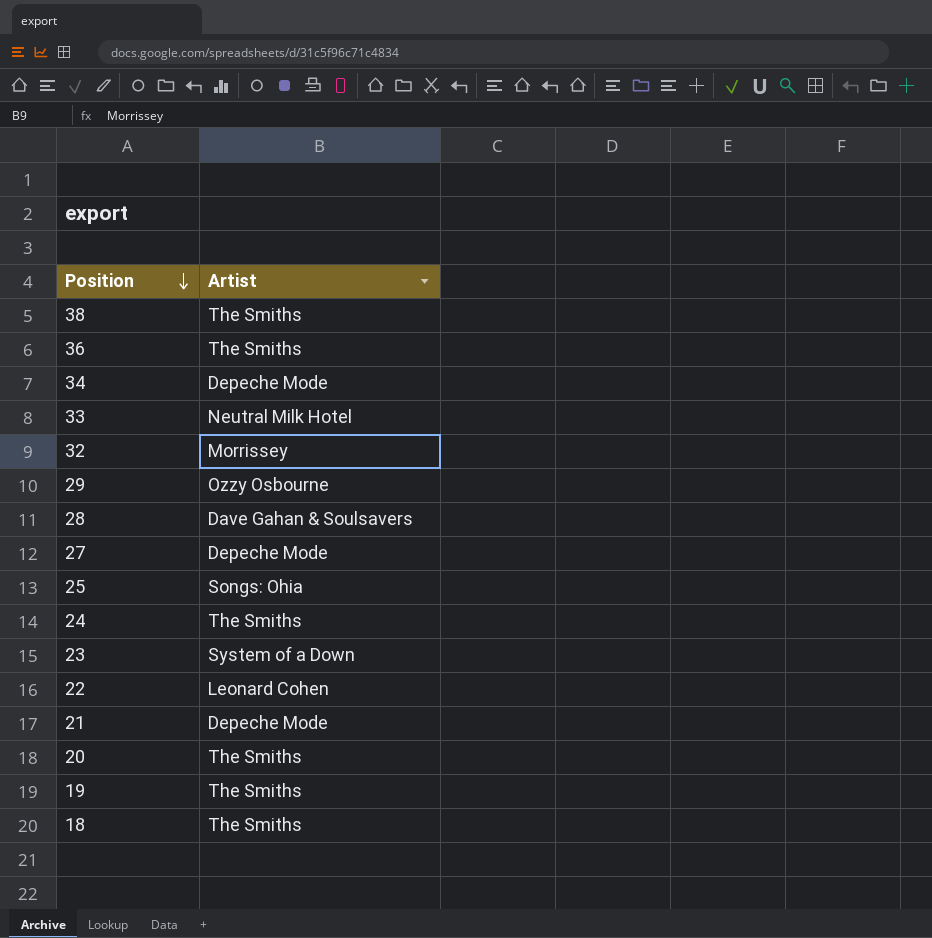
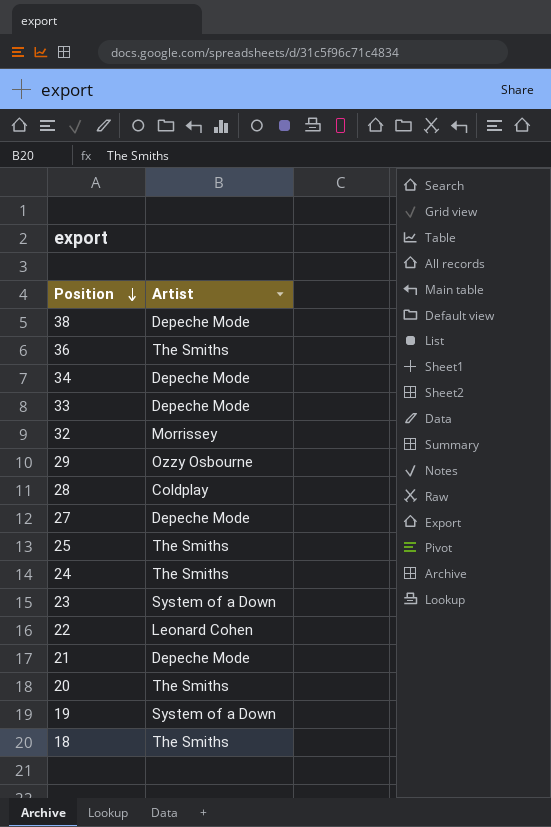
38 | Artist: The Smiths -> Depeche Mode
33 | Artist: Neutral Milk Hotel -> Depeche Mode
28 | Artist: Dave Gahan & Soulsavers -> Coldplay
25 | Artist: Songs: Ohia -> The Smiths
19 | Artist: The Smiths -> System of a Down

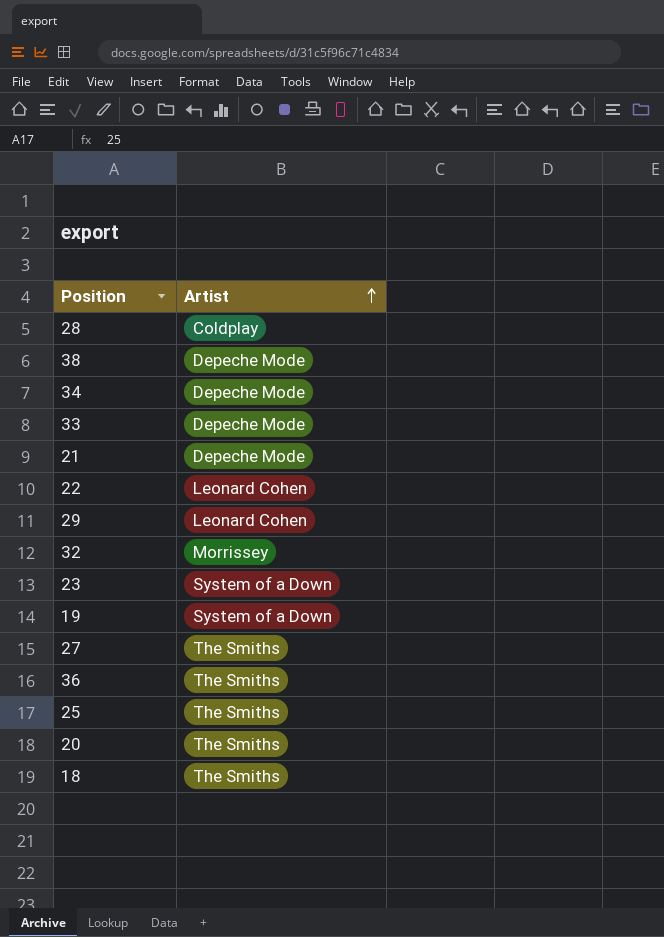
row order: Position descending -> Artist ascending
row 24: The Smiths -> none
29 | Artist: Ozzy Osbourne -> Leonard Cohen
27 | Artist: Depeche Mode -> The Smiths

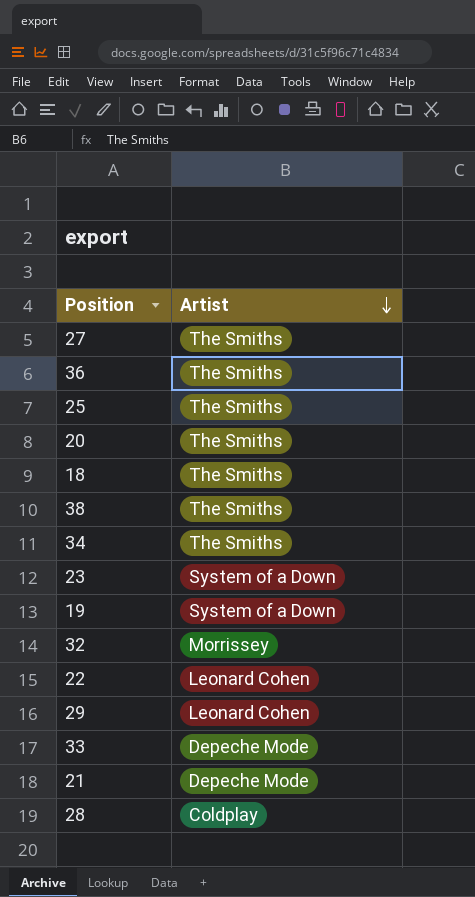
row order: Artist ascending -> Artist descending
38 | Artist: Depeche Mode -> The Smiths
34 | Artist: Depeche Mode -> The Smiths

